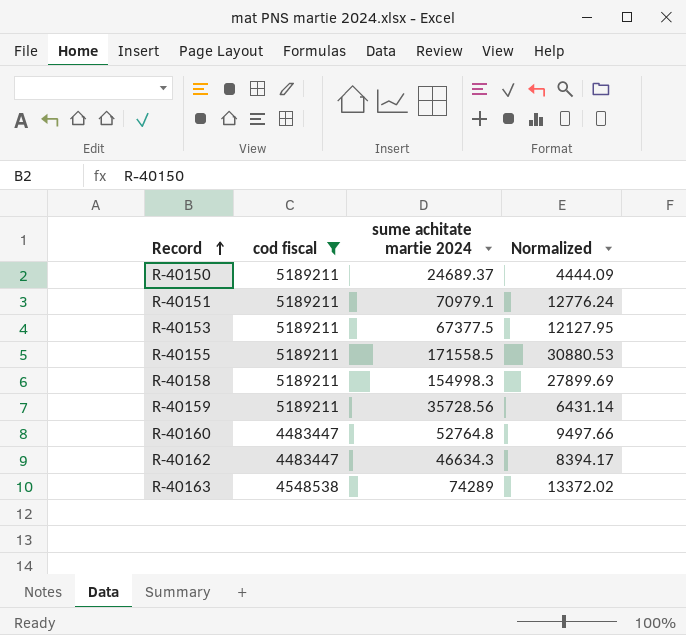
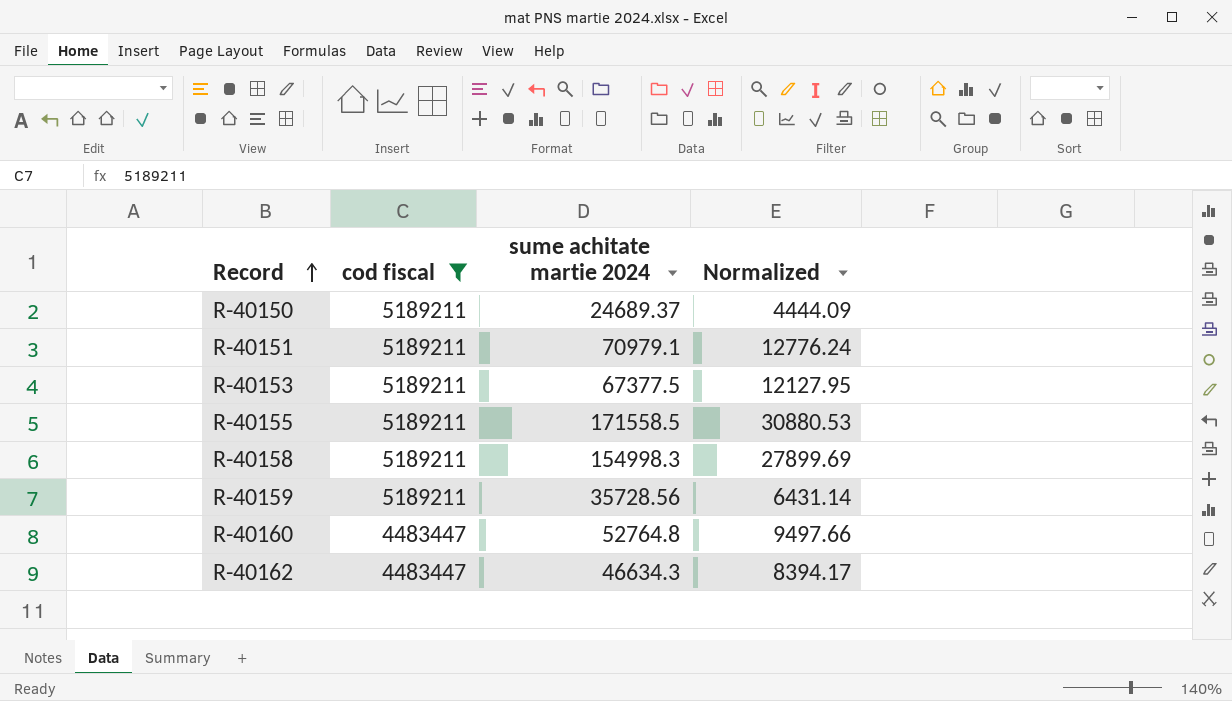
row R-40163: 4548538 | 74289 | 13372.02 -> none

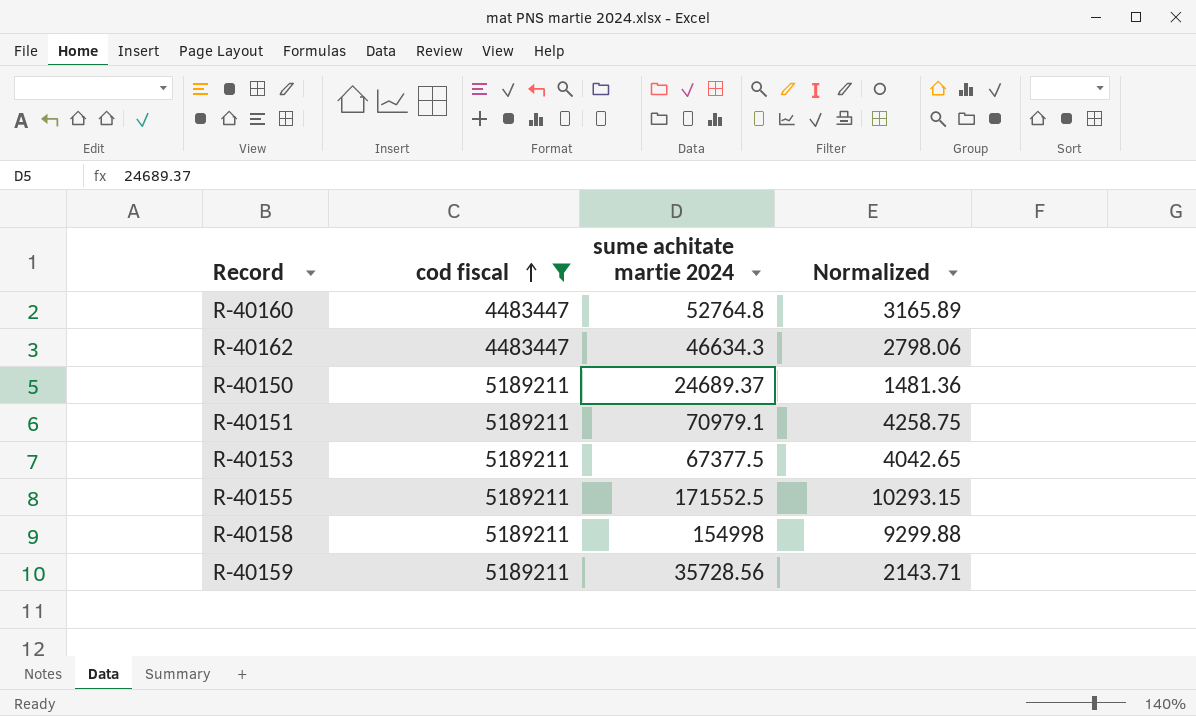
row order: Record ascending -> cod fiscal ascending
column Normalized | formula: [sume achitate martie 2024] * 0.18 -> [sume achitate martie 2024] * 0.06
R-40155 | sume achitate martie 2024: 171558.5 -> 171552.5
R-40158 | sume achitate martie 2024: 154998.3 -> 154998

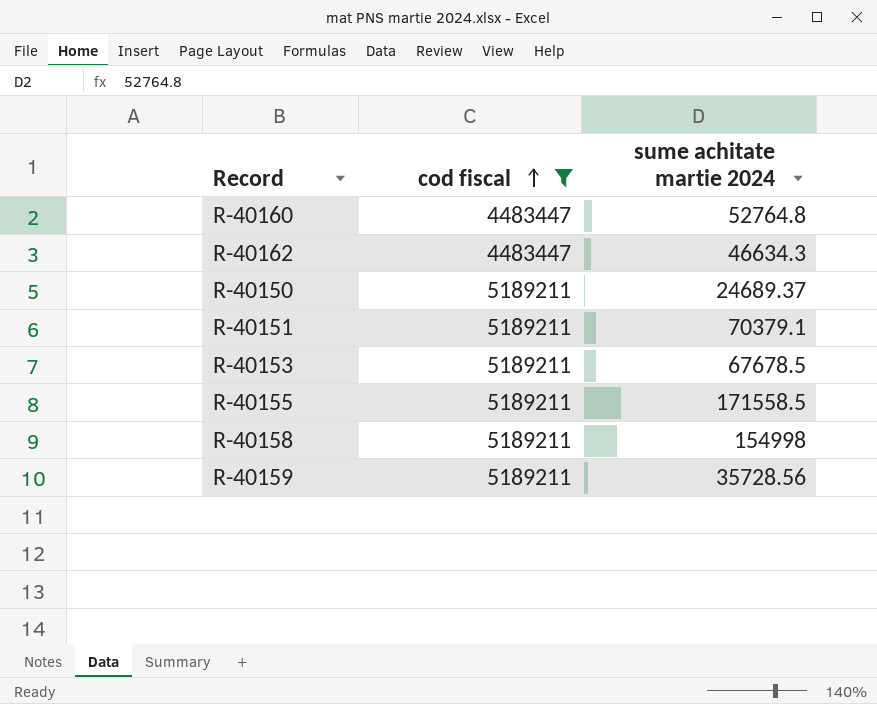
column Normalized | formula: [sume achitate martie 2024] * 0.06 -> none
R-40151 | sume achitate martie 2024: 70979.1 -> 70379.1
R-40153 | sume achitate martie 2024: 67377.5 -> 67678.5
R-40155 | sume achitate martie 2024: 171552.5 -> 171558.5

